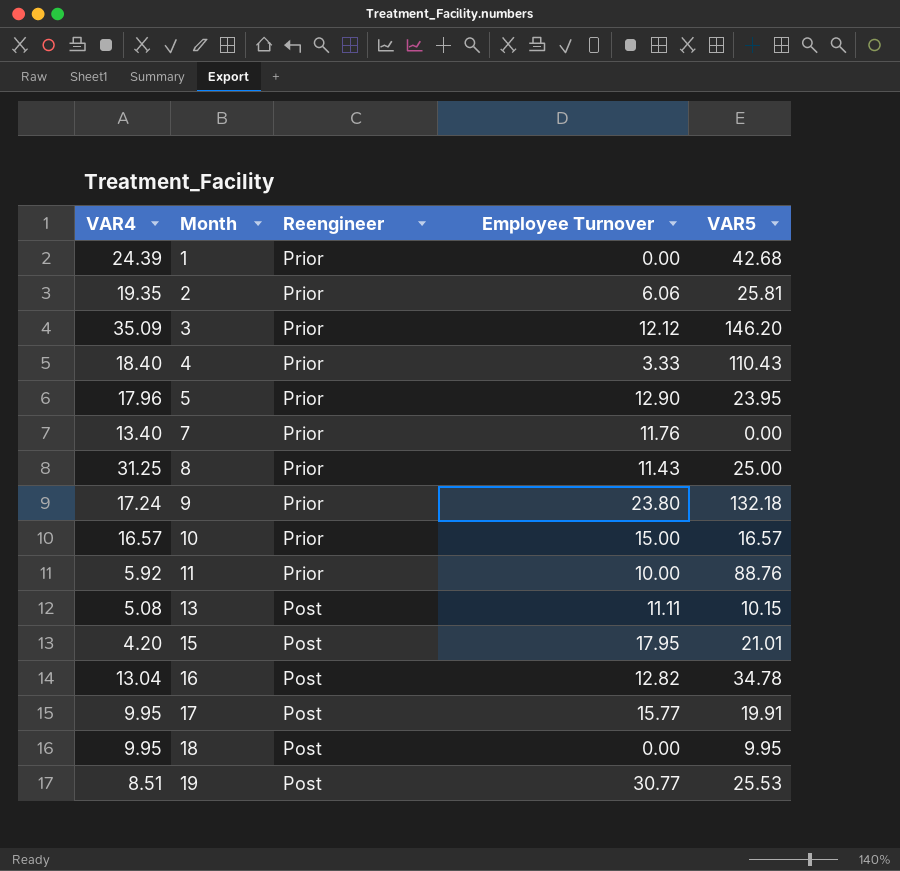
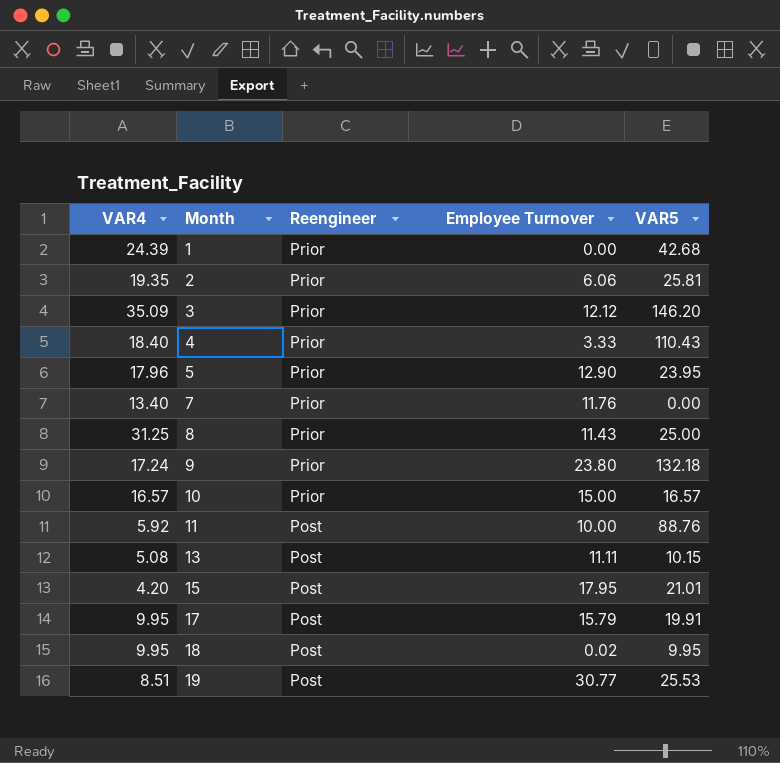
row 16: 13.04 | Post | 12.82 | 34.78 -> none
11 | Reengineer: Prior -> Post
17 | Employee Turnover: 15.77 -> 15.79
18 | Employee Turnover: 0.00 -> 0.02

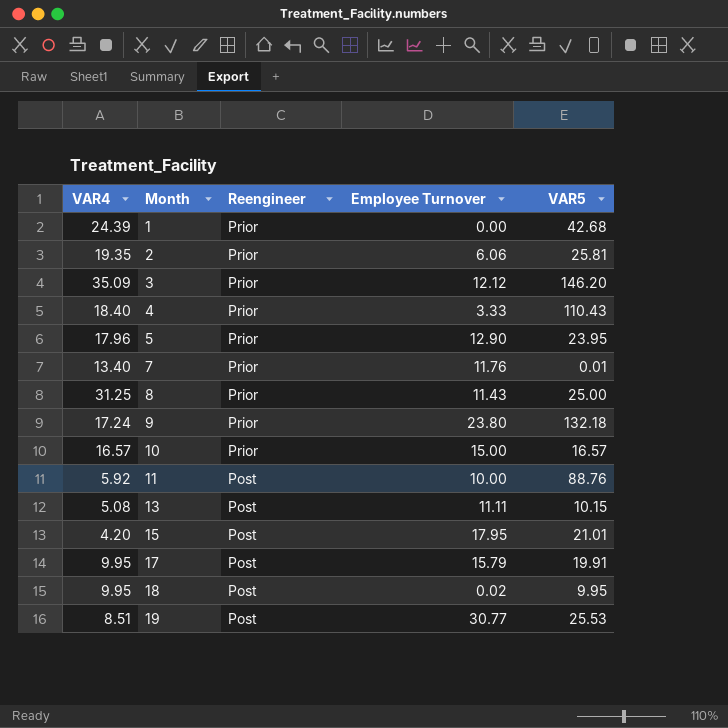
7 | VAR5: 0.00 -> 0.01

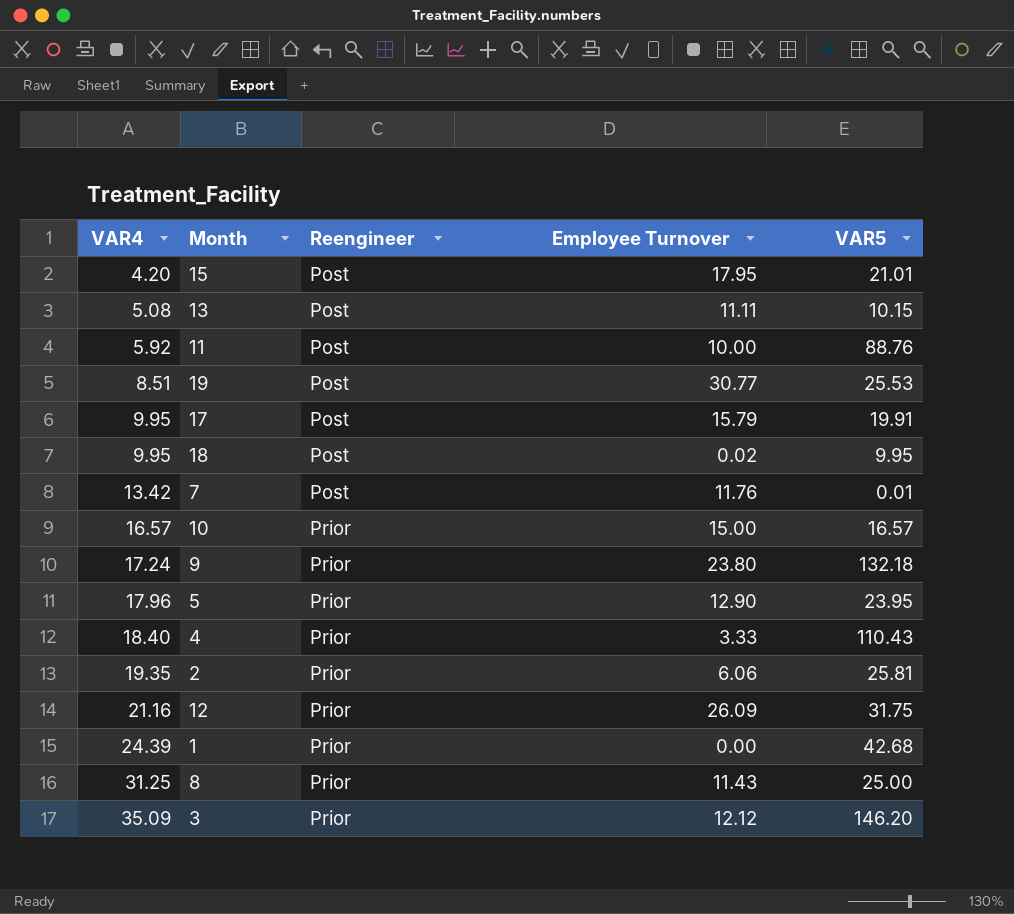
row order: Month ascending -> VAR4 ascending
7 | VAR4: 13.40 -> 13.42
7 | Reengineer: Prior -> Post
row 12: none -> 21.16 | Prior | 26.09 | 31.75

